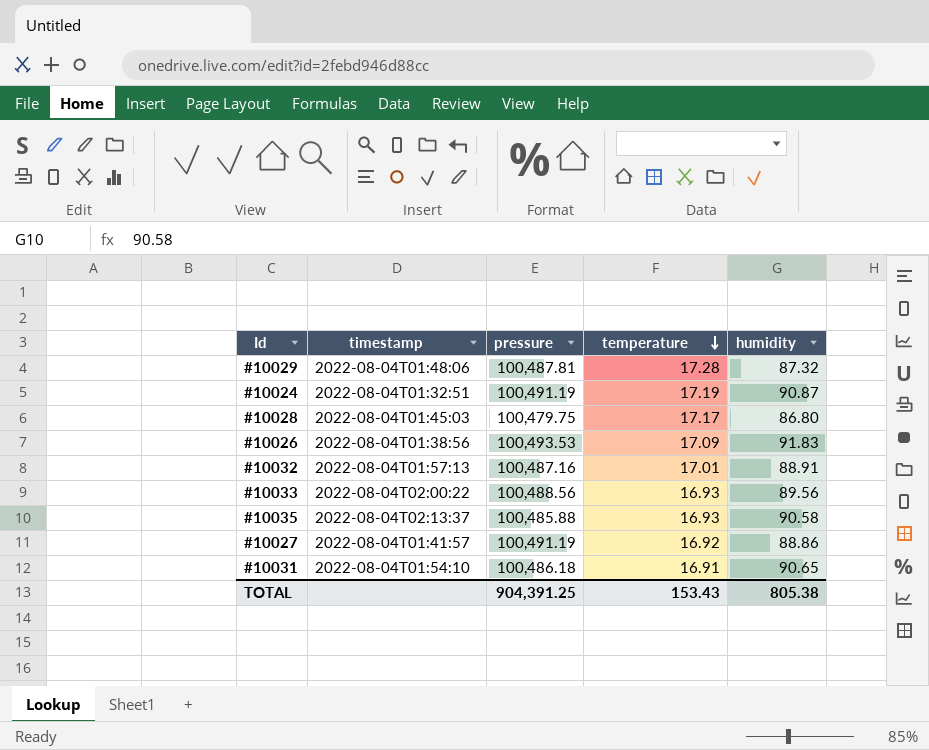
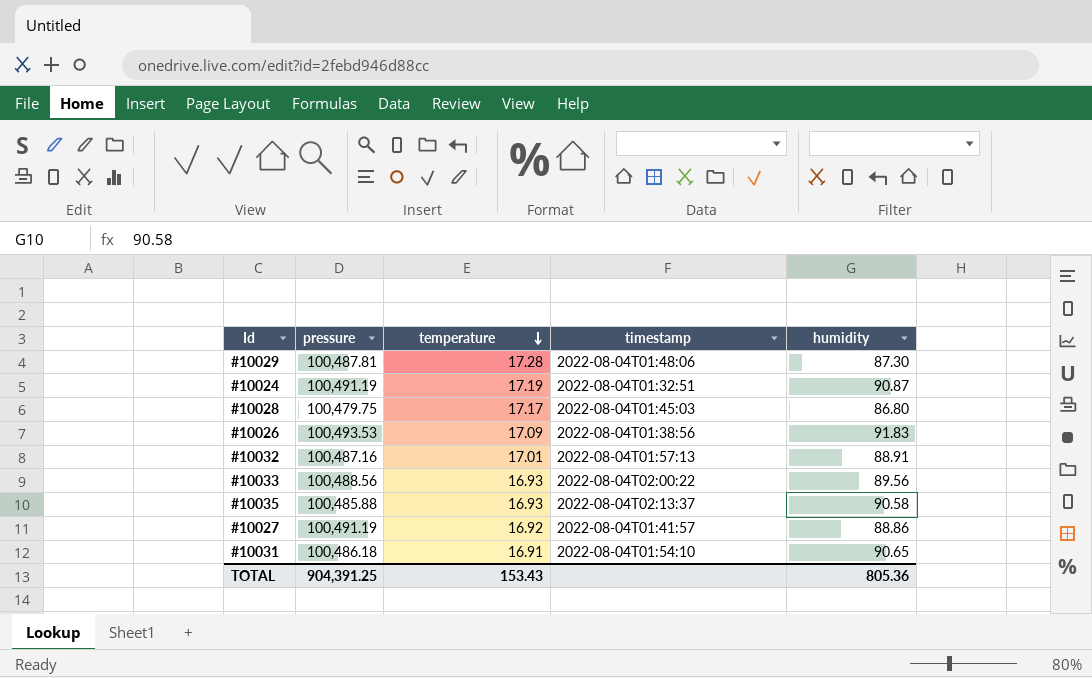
column timestamp | position: 2 -> 4
#10029 | humidity: 87.32 -> 87.30
TOTAL | humidity: 805.38 -> 805.36

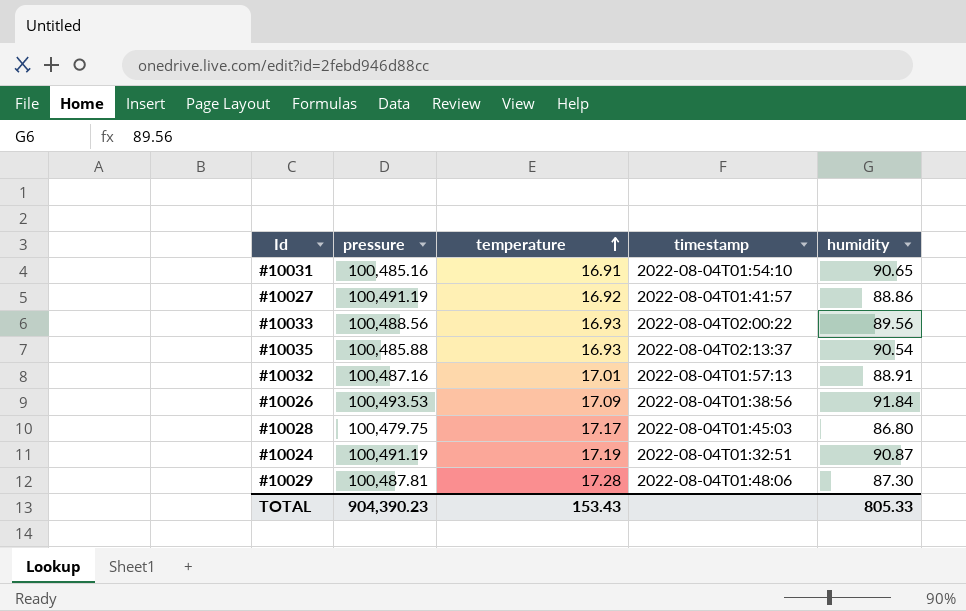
row order: temperature descending -> temperature ascending
#10031 | pressure: 100,486.18 -> 100,485.16
#10035 | humidity: 90.58 -> 90.54
#10026 | humidity: 91.83 -> 91.84
TOTAL | pressure: 904,391.25 -> 904,390.23
TOTAL | humidity: 805.36 -> 805.33

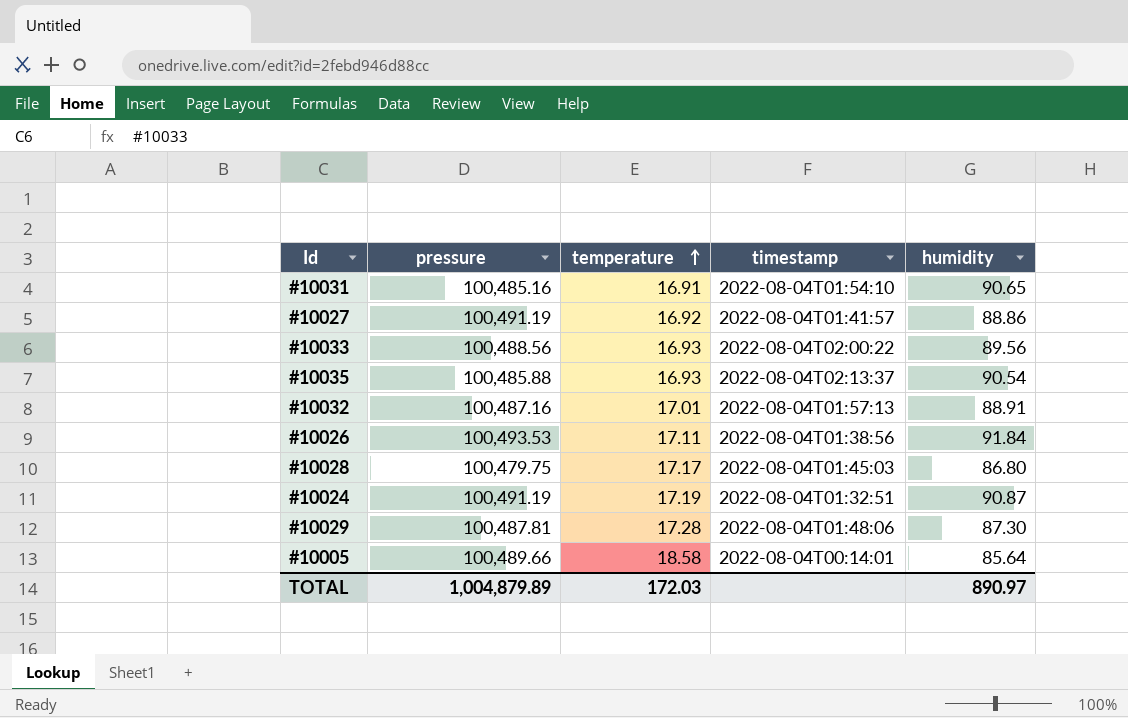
#10026 | temperature: 17.09 -> 17.11
row #10005: none -> 100,489.66 | 18.58 | 2022-08-04T00:14:01 | 85.64
TOTAL | pressure: 904,390.23 -> 1,004,879.89
TOTAL | temperature: 153.43 -> 172.03
TOTAL | humidity: 805.33 -> 890.97

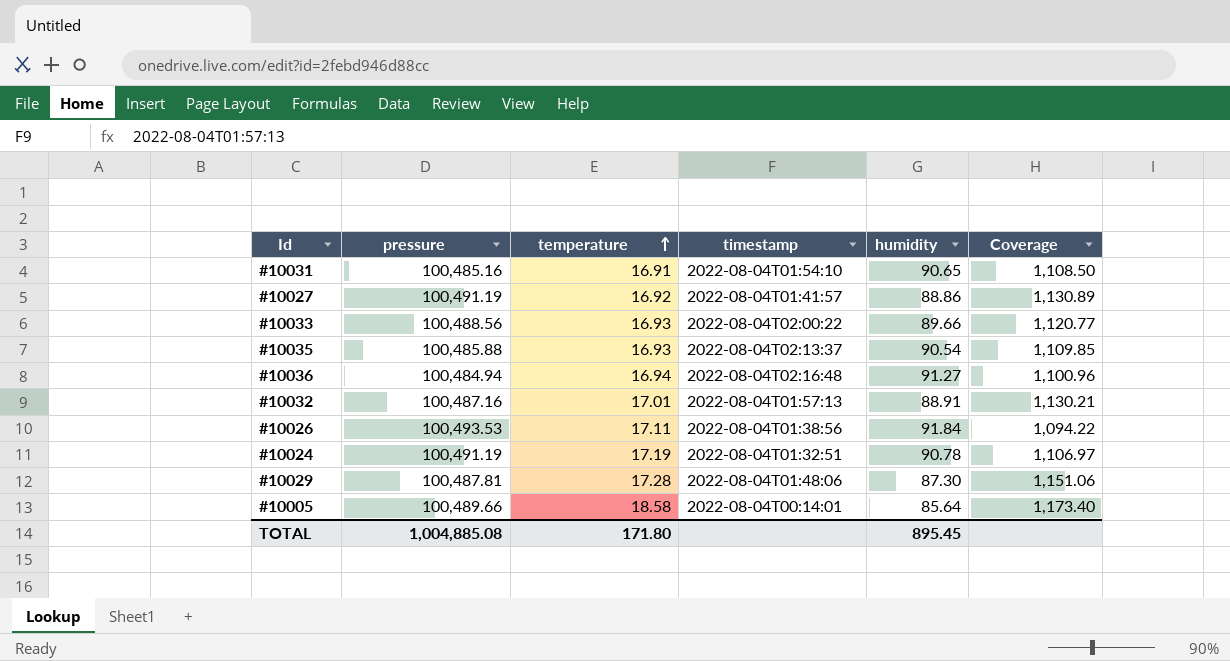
column Coverage | formula: none -> [pressure] / [humidity]
row #10028: 100,479.75 | 17.17 | 2022-08-04T01:45:03 | 86.80 -> none
#10033 | humidity: 89.56 -> 89.66
row #10036: none -> 100,484.94 | 16.94 | 2022-08-04T02:16:48 | 91.27 | 1,100.96
#10024 | humidity: 90.87 -> 90.78
TOTAL | pressure: 1,004,879.89 -> 1,004,885.08
TOTAL | temperature: 172.03 -> 171.80
TOTAL | humidity: 890.97 -> 895.45

